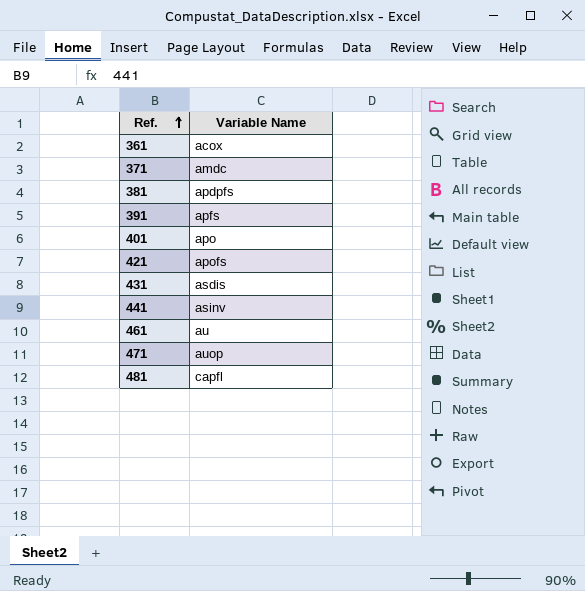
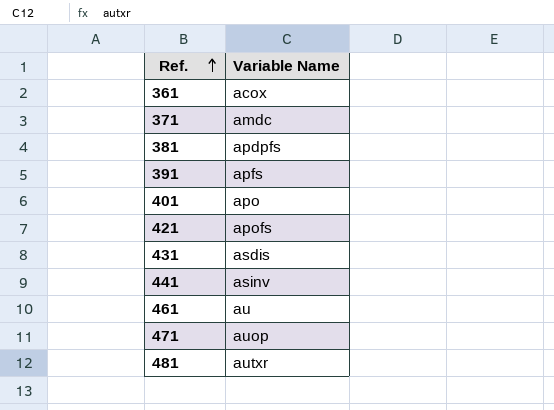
481 | Variable Name: capfl -> autxr

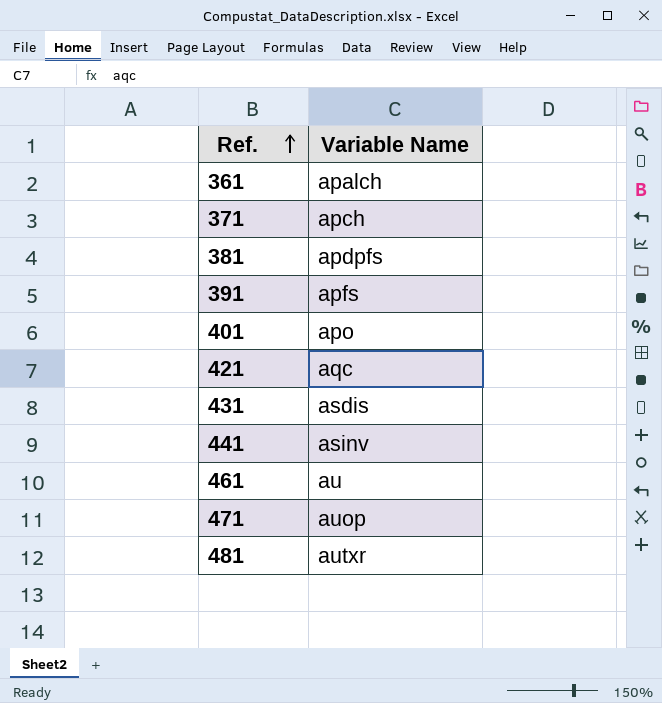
361 | Variable Name: acox -> apalch
371 | Variable Name: amdc -> apch
421 | Variable Name: apofs -> aqc

